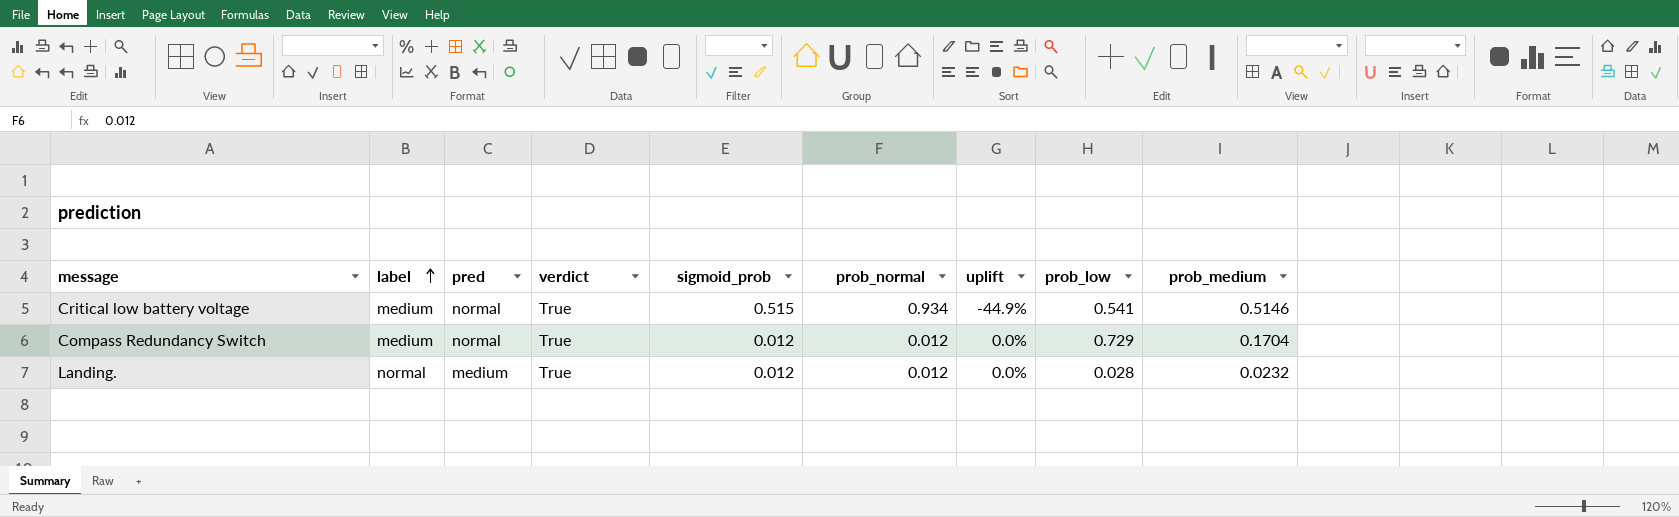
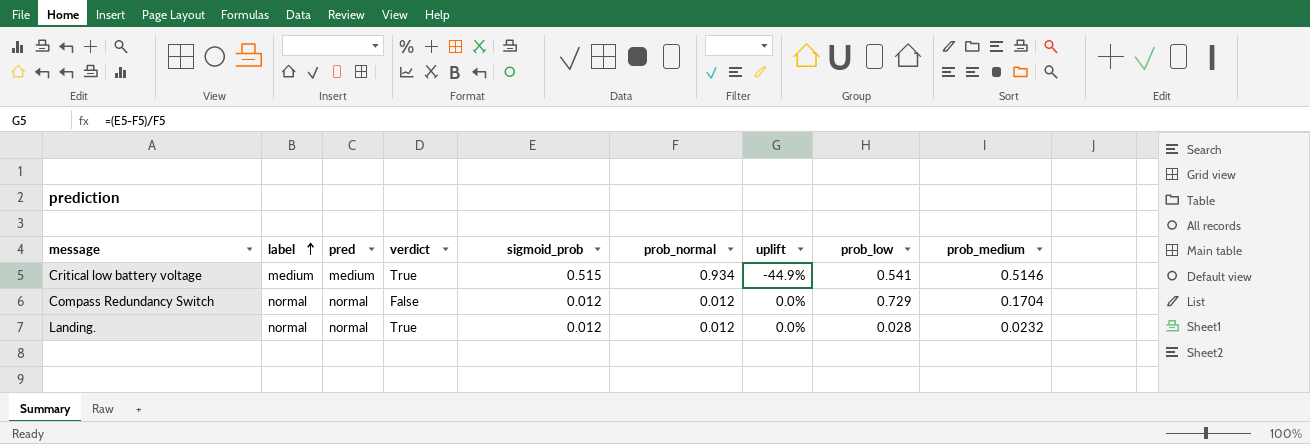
Critical low battery voltage | pred: normal -> medium
Compass Redundancy Switch | label: medium -> normal
Compass Redundancy Switch | verdict: True -> False
Landing. | pred: medium -> normal

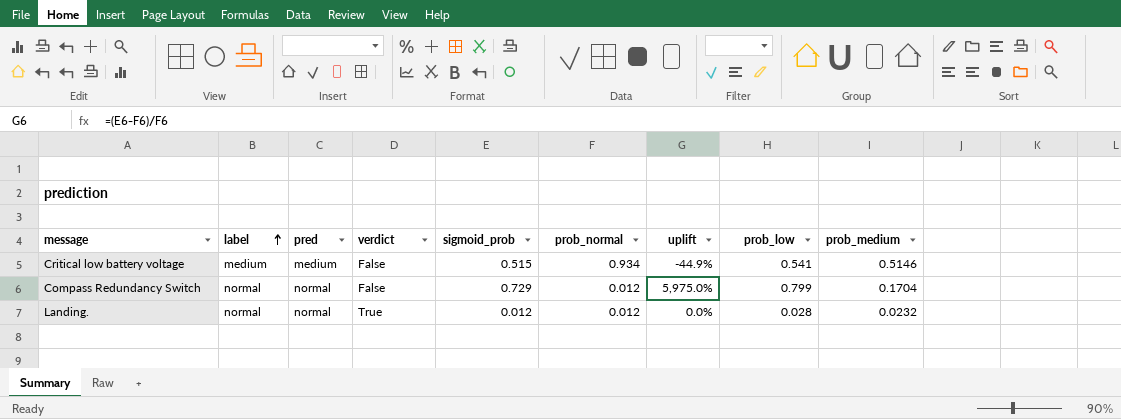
Critical low battery voltage | verdict: True -> False
Compass Redundancy Switch | sigmoid_prob: 0.012 -> 0.729
Compass Redundancy Switch | uplift: 0.0% -> 5,975.0%
Compass Redundancy Switch | prob_low: 0.729 -> 0.799

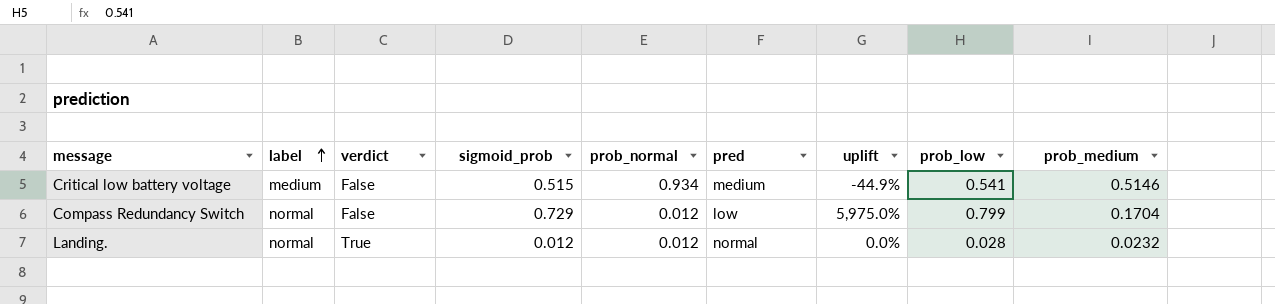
column pred | position: 3 -> 6
Compass Redundancy Switch | pred: normal -> low

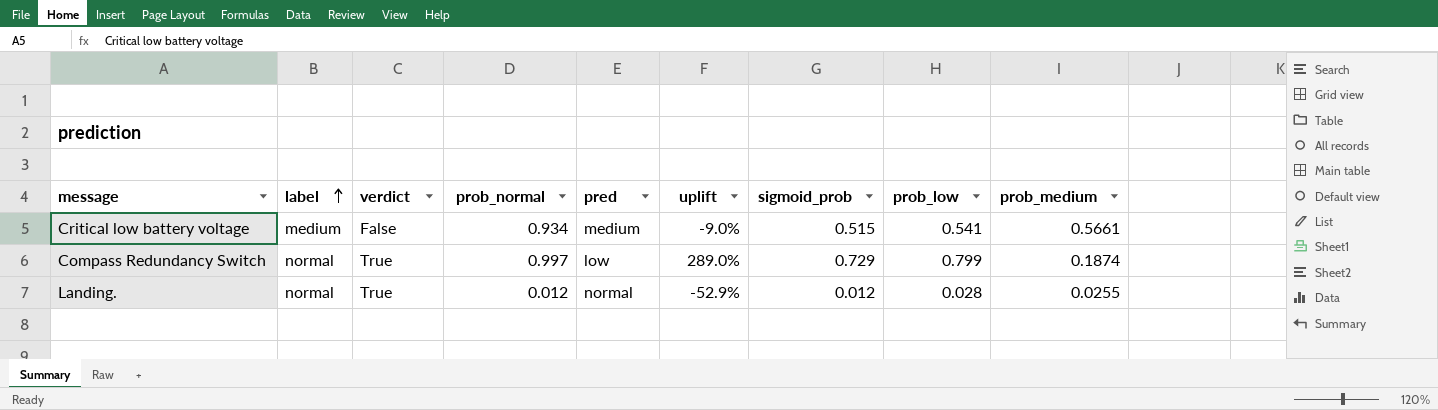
column uplift | formula: ([sigmoid_prob] - [prob_normal]) / [prob_normal] -> ([sigmoid_prob] - [prob_medium]) / [prob_medium]
column sigmoid_prob | position: 4 -> 7
Critical low battery voltage | prob_medium: 0.5146 -> 0.5661
Compass Redundancy Switch | verdict: False -> True
Compass Redundancy Switch | prob_normal: 0.012 -> 0.997
Compass Redundancy Switch | prob_medium: 0.1704 -> 0.1874
Landing. | prob_medium: 0.0232 -> 0.0255

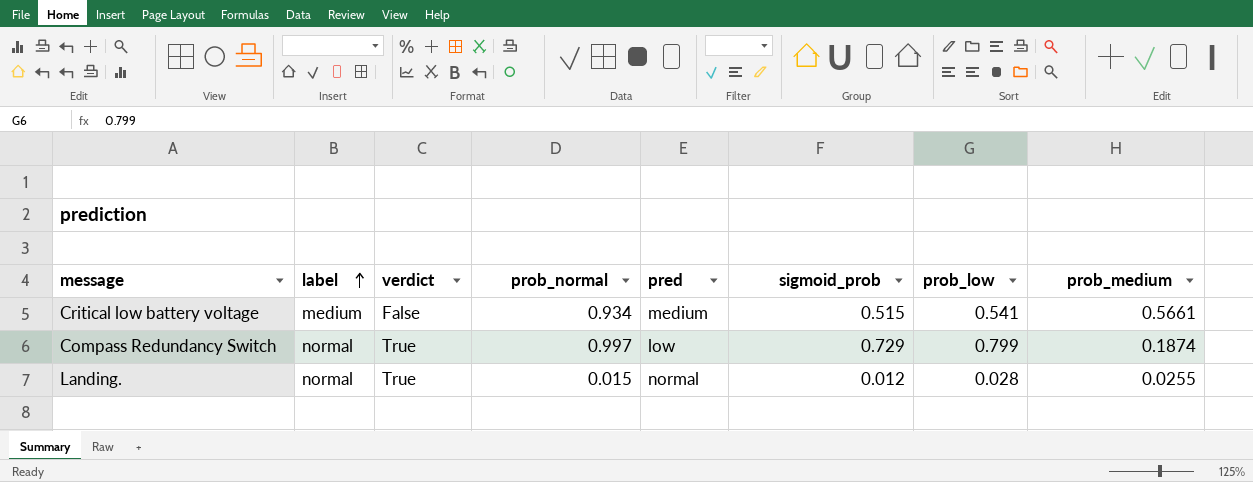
column uplift | formula: ([sigmoid_prob] - [prob_medium]) / [prob_medium] -> none
Landing. | prob_normal: 0.012 -> 0.015

